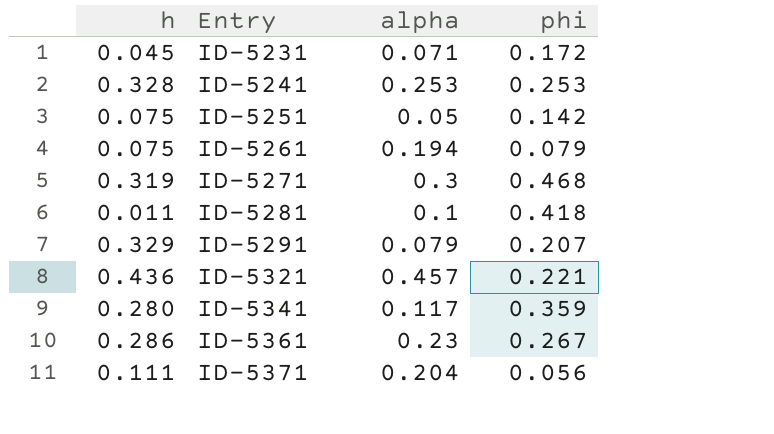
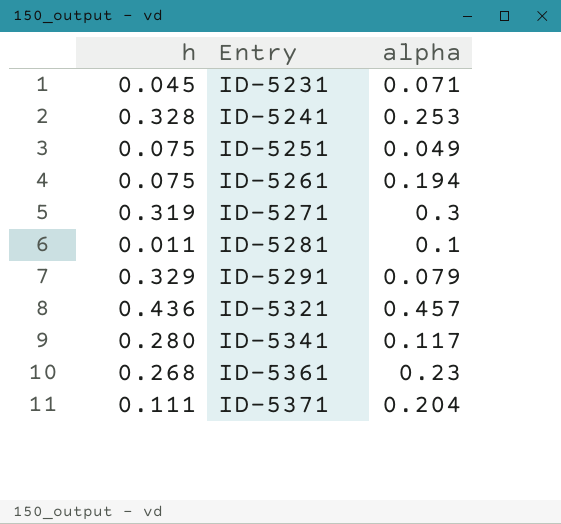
column phi | position: 4 -> none
ID-5251 | alpha: 0.05 -> 0.049
ID-5361 | h: 0.286 -> 0.268

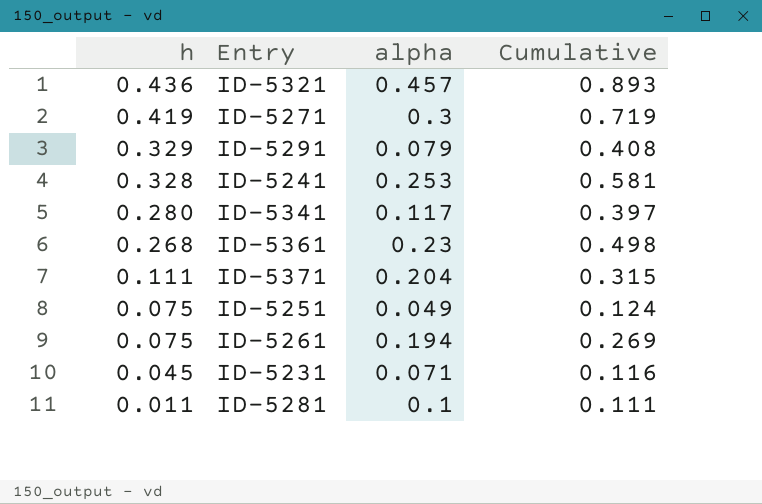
row order: Entry ascending -> h descending
column Cumulative | formula: none -> [h] + [alpha]
ID-5271 | h: 0.319 -> 0.419

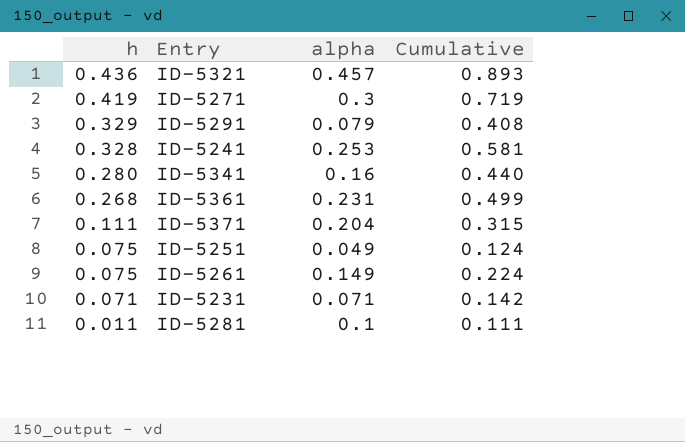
ID-5341 | alpha: 0.117 -> 0.16
ID-5341 | Cumulative: 0.397 -> 0.440
ID-5361 | alpha: 0.23 -> 0.231
ID-5361 | Cumulative: 0.498 -> 0.499
ID-5261 | alpha: 0.194 -> 0.149
ID-5261 | Cumulative: 0.269 -> 0.224
ID-5231 | h: 0.045 -> 0.071
ID-5231 | Cumulative: 0.116 -> 0.142

